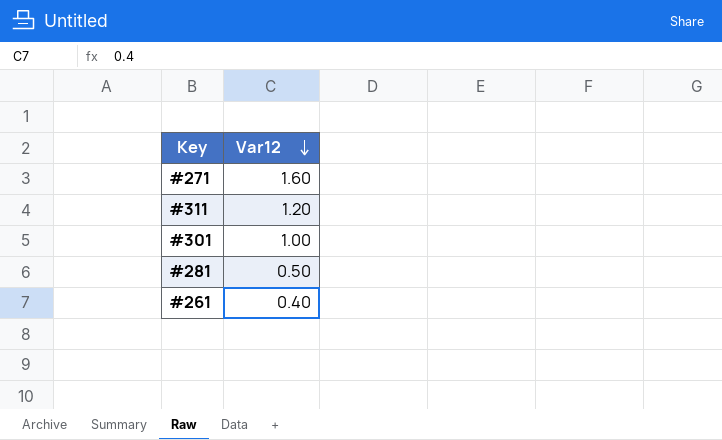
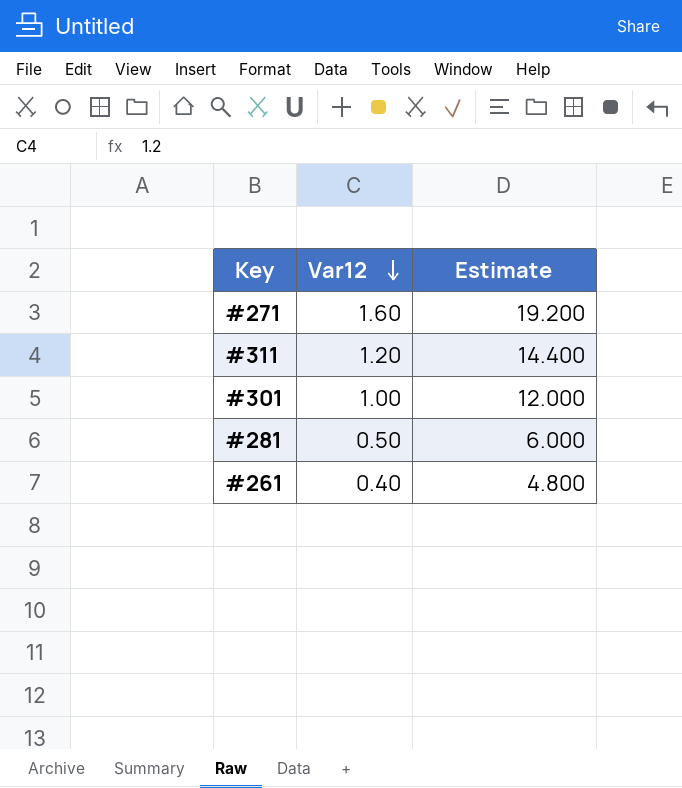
column Estimate | formula: none -> [Var12] * 12

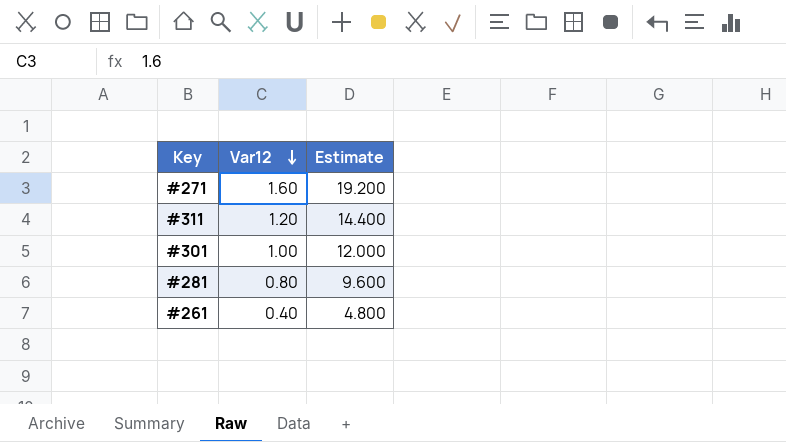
#281 | Var12: 0.50 -> 0.80
#281 | Estimate: 6.000 -> 9.600

